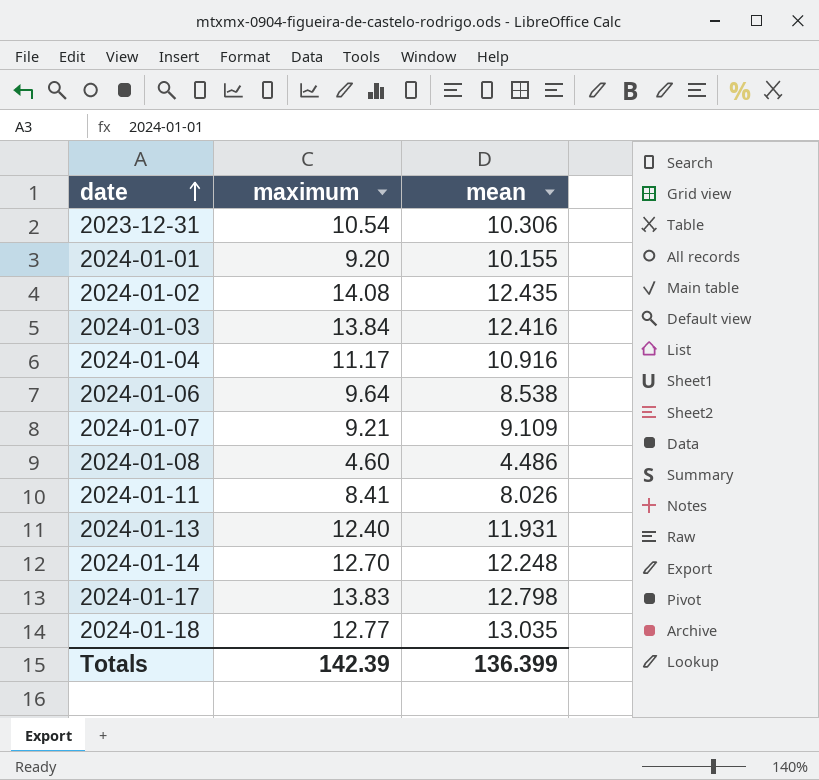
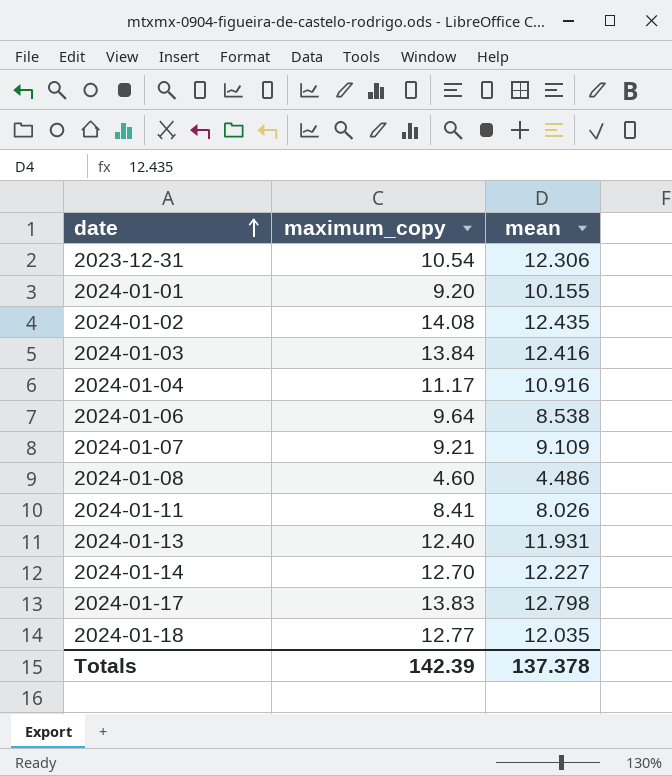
column name: maximum -> maximum_copy
2023-12-31 | mean: 10.306 -> 12.306
2024-01-14 | mean: 12.248 -> 12.227
2024-01-18 | mean: 13.035 -> 12.035
Totals | mean: 136.399 -> 137.378

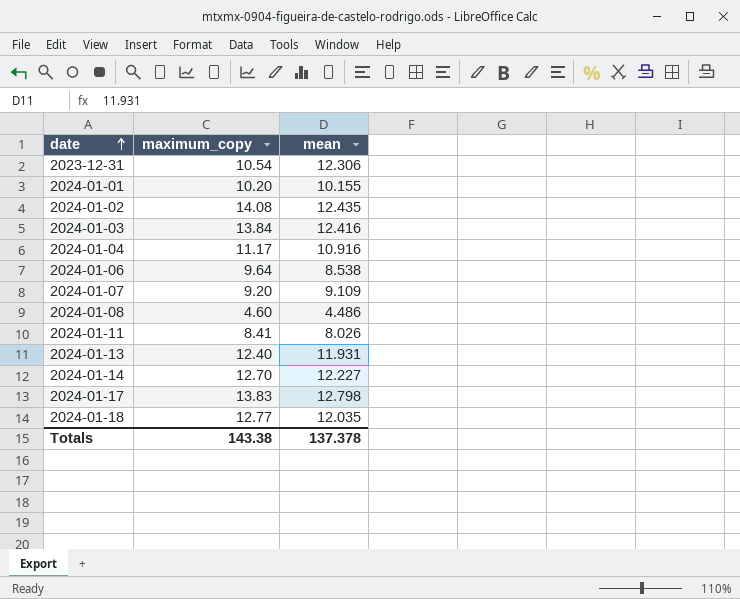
2024-01-01 | maximum_copy: 9.20 -> 10.20
2024-01-07 | maximum_copy: 9.21 -> 9.20
Totals | maximum_copy: 142.39 -> 143.38

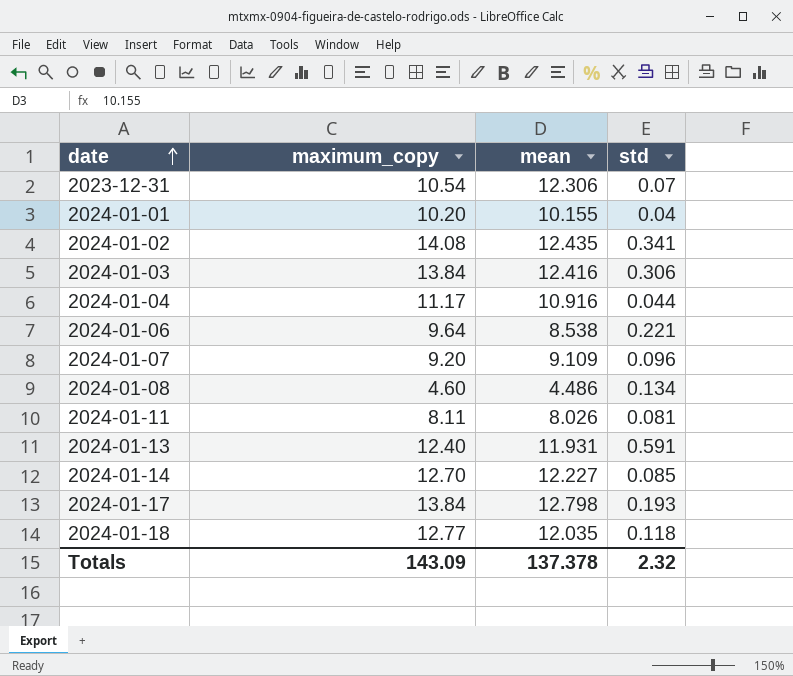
column std | position: none -> 4
2024-01-11 | maximum_copy: 8.41 -> 8.11
2024-01-17 | maximum_copy: 13.83 -> 13.84
Totals | maximum_copy: 143.38 -> 143.09

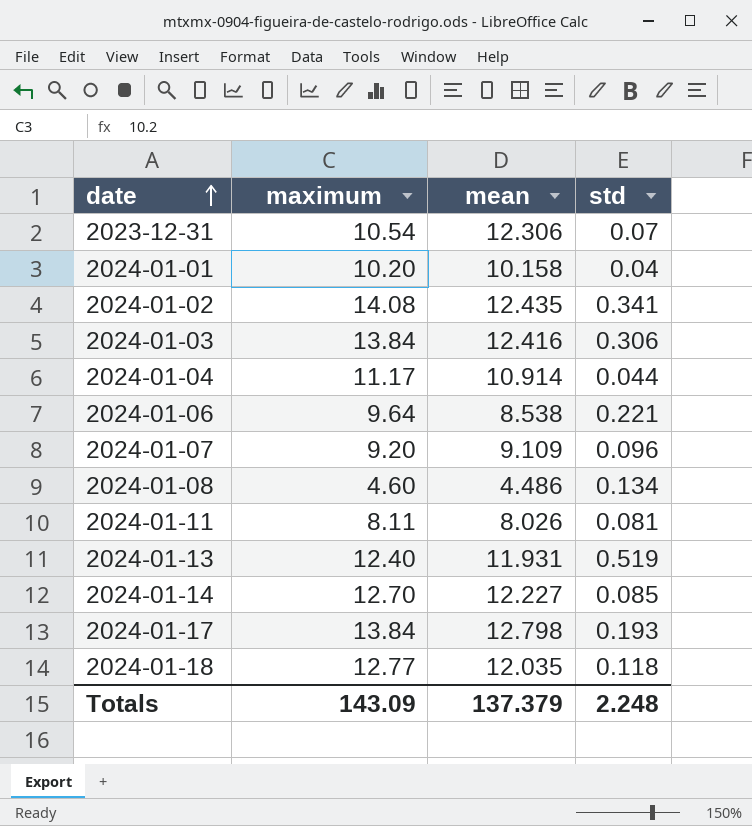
column name: maximum_copy -> maximum
2024-01-01 | mean: 10.155 -> 10.158
2024-01-04 | mean: 10.916 -> 10.914
2024-01-13 | std: 0.591 -> 0.519
Totals | mean: 137.378 -> 137.379
Totals | std: 2.32 -> 2.248

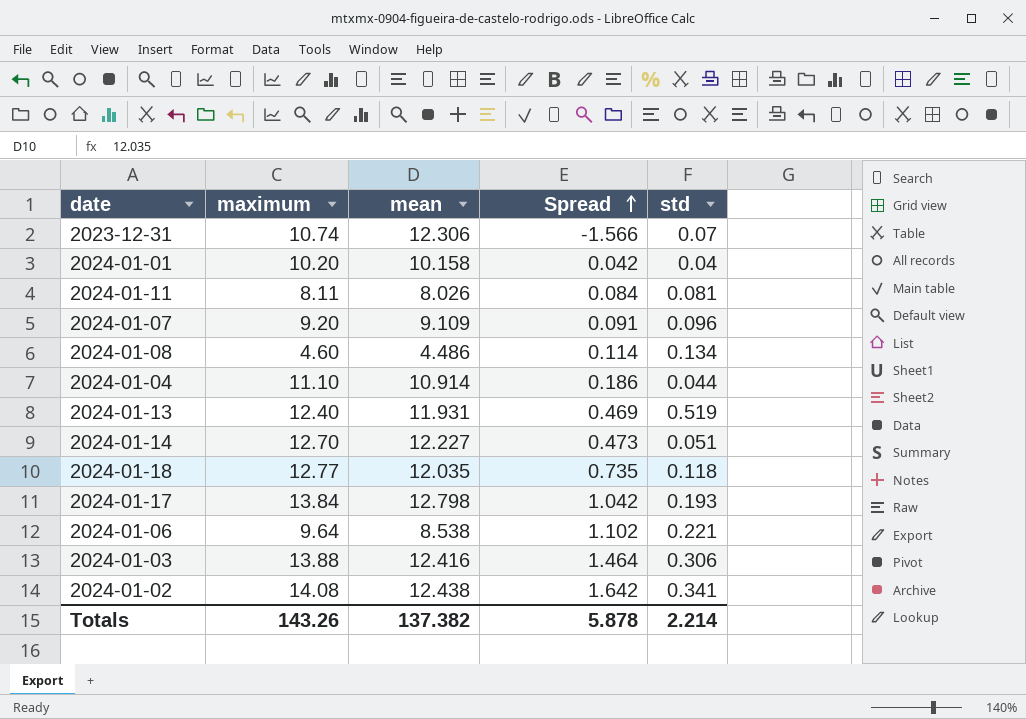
row order: date ascending -> Spread ascending
column Spread | formula: none -> [maximum] - [mean]
2023-12-31 | maximum: 10.54 -> 10.74
2024-01-04 | maximum: 11.17 -> 11.10
2024-01-14 | std: 0.085 -> 0.051
2024-01-03 | maximum: 13.84 -> 13.88
2024-01-02 | mean: 12.435 -> 12.438
Totals | maximum: 143.09 -> 143.26
Totals | mean: 137.379 -> 137.382
Totals | std: 2.248 -> 2.214

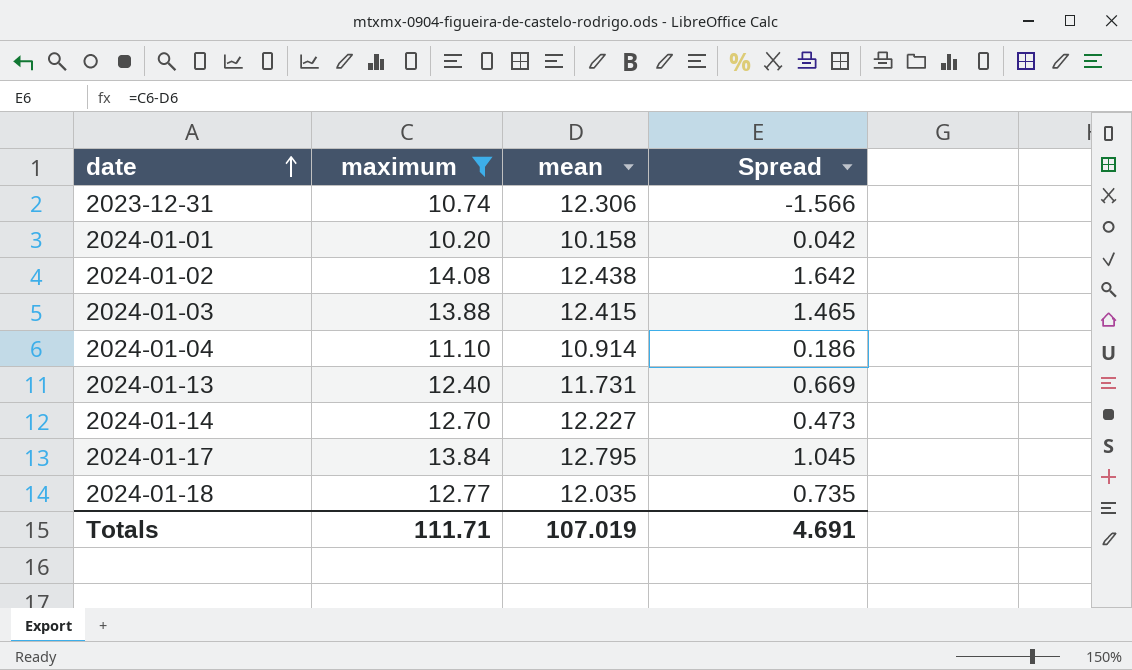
filter: none -> maximum >= 10.20
row order: Spread ascending -> date ascending
column std | position: 5 -> none
2024-01-03 | mean: 12.416 -> 12.415
2024-01-03 | Spread: 1.464 -> 1.465
2024-01-13 | mean: 11.931 -> 11.731
2024-01-13 | Spread: 0.469 -> 0.669
2024-01-17 | mean: 12.798 -> 12.795
2024-01-17 | Spread: 1.042 -> 1.045
Totals | maximum: 143.26 -> 111.71
Totals | mean: 137.382 -> 107.019
Totals | Spread: 5.878 -> 4.691

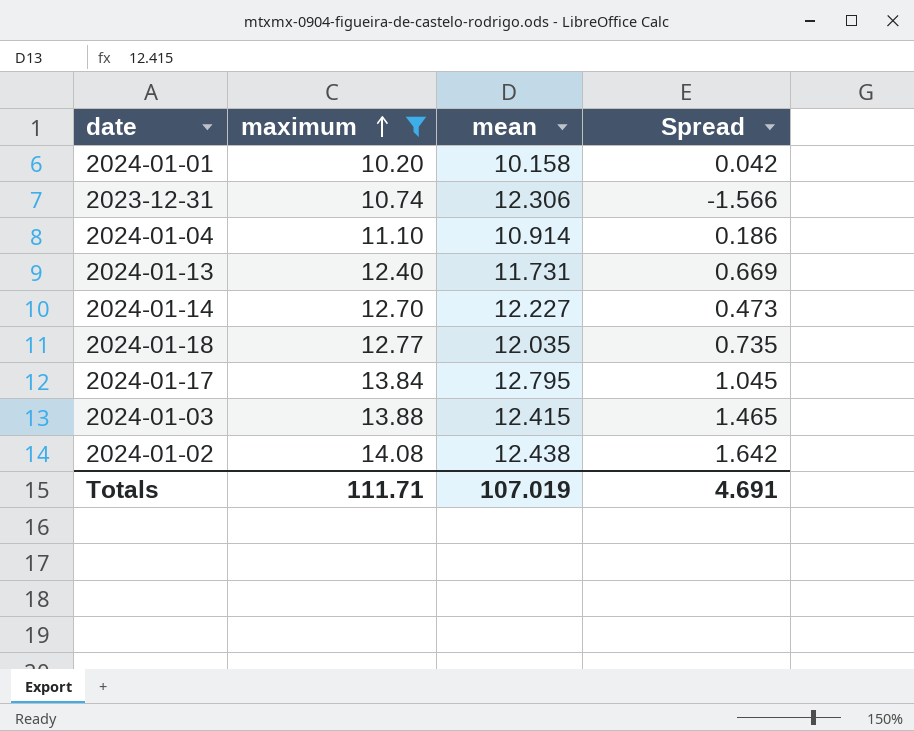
row order: date ascending -> maximum ascending

